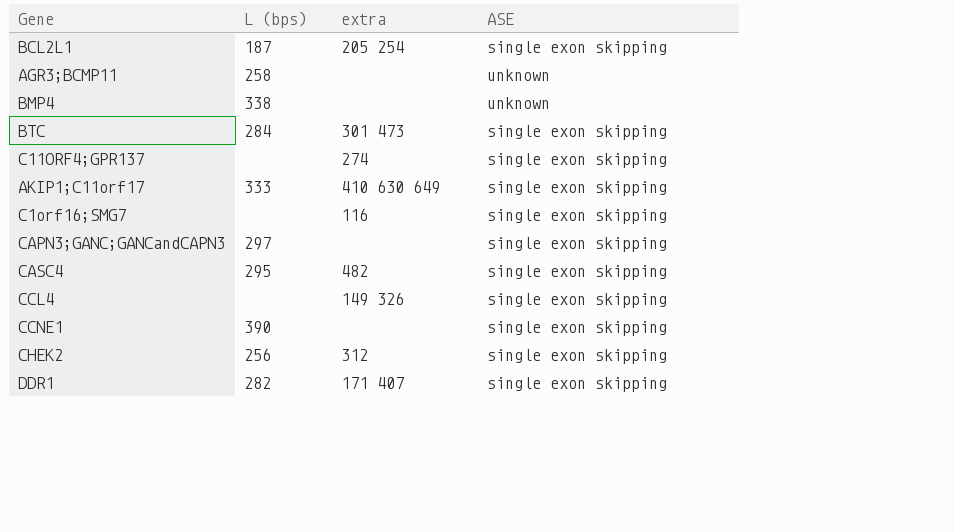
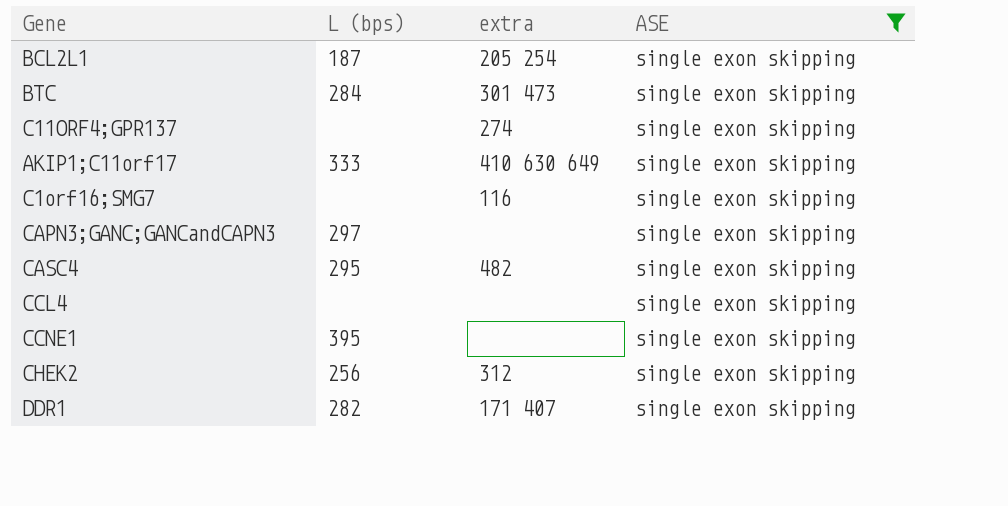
filter: none -> ASE = single exon skipping
CCL4 | extra: 149 326 -> none
CCNE1 | L (bps): 390 -> 395

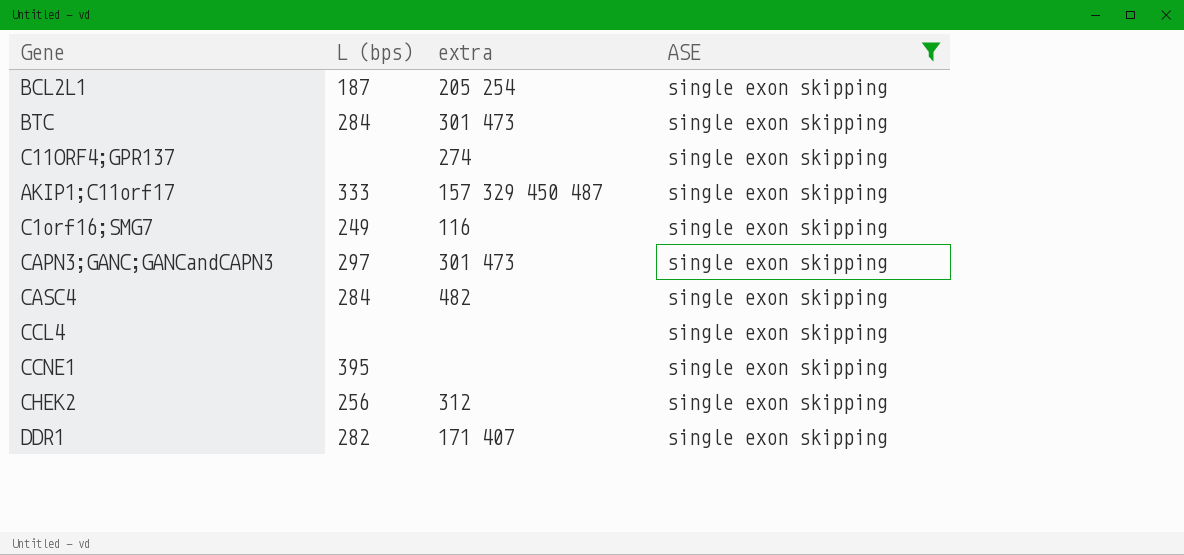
AKIP1;C11orf17 | extra: 410 630 649 -> 157 329 450 487
C1orf16;SMG7 | L (bps): none -> 249
CAPN3;GANC;GANCandCAPN3 | extra: none -> 301 473
CASC4 | L (bps): 295 -> 284

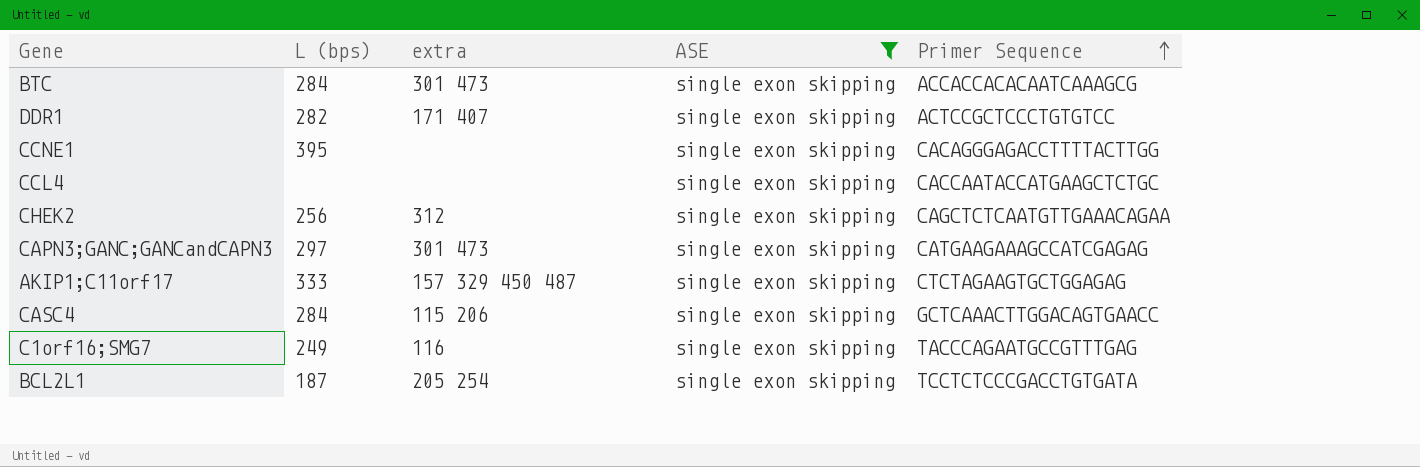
row order: none -> Primer Sequence ascending
column Primer Sequence | position: none -> 5
row C11ORF4;GPR137: none | 274 | single exon skipping -> none
CASC4 | extra: 482 -> 115 206

